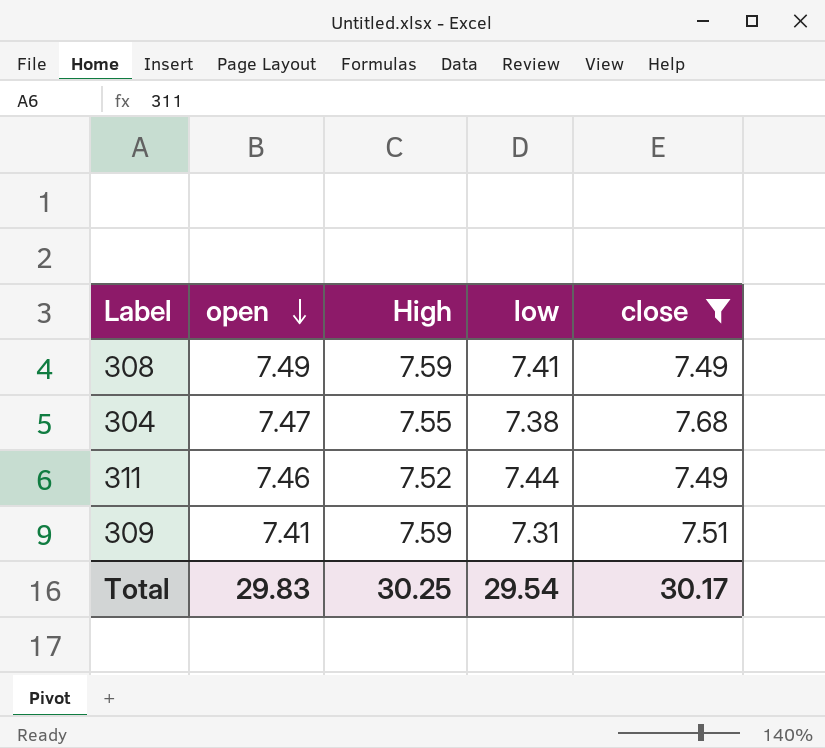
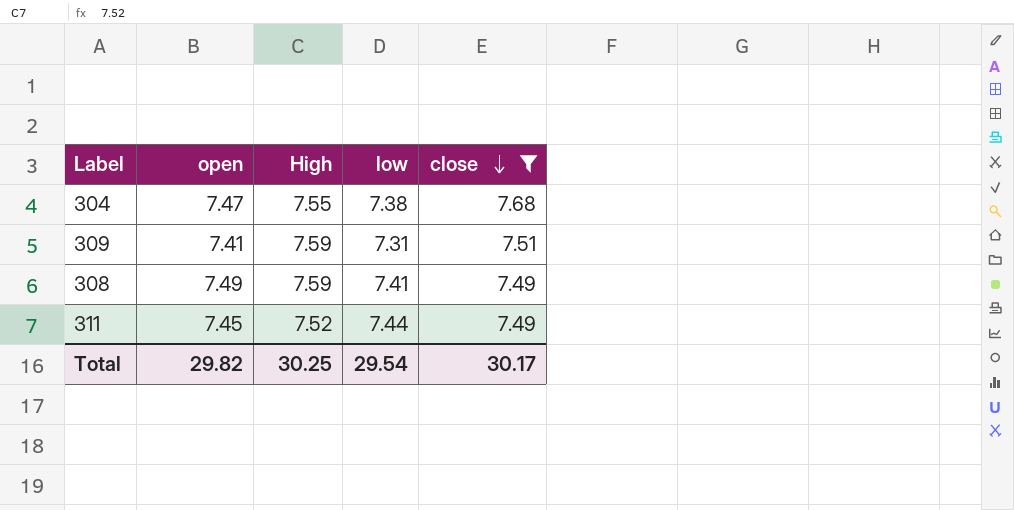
row order: open descending -> close descending
311 | open: 7.46 -> 7.45
Total | open: 29.83 -> 29.82

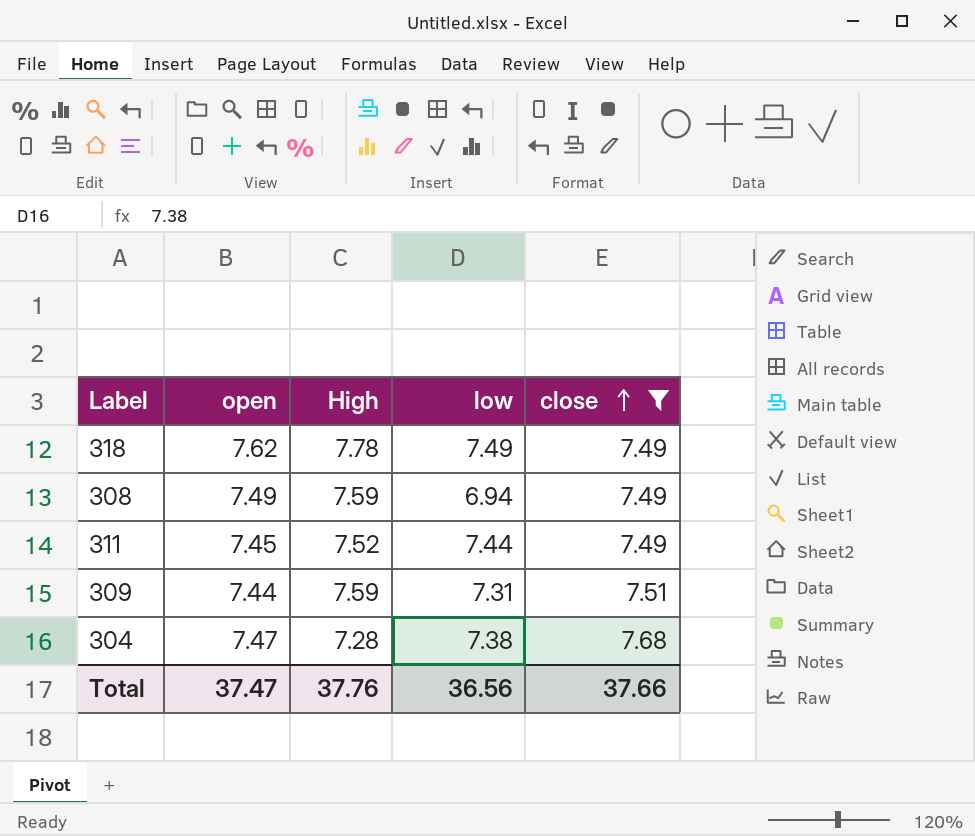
row order: close descending -> close ascending
row 318: none -> 7.62 | 7.78 | 7.49 | 7.49
308 | low: 7.41 -> 6.94
309 | open: 7.41 -> 7.44
304 | High: 7.55 -> 7.28
Total | open: 29.82 -> 37.47
Total | High: 30.25 -> 37.76
Total | low: 29.54 -> 36.56
Total | close: 30.17 -> 37.66

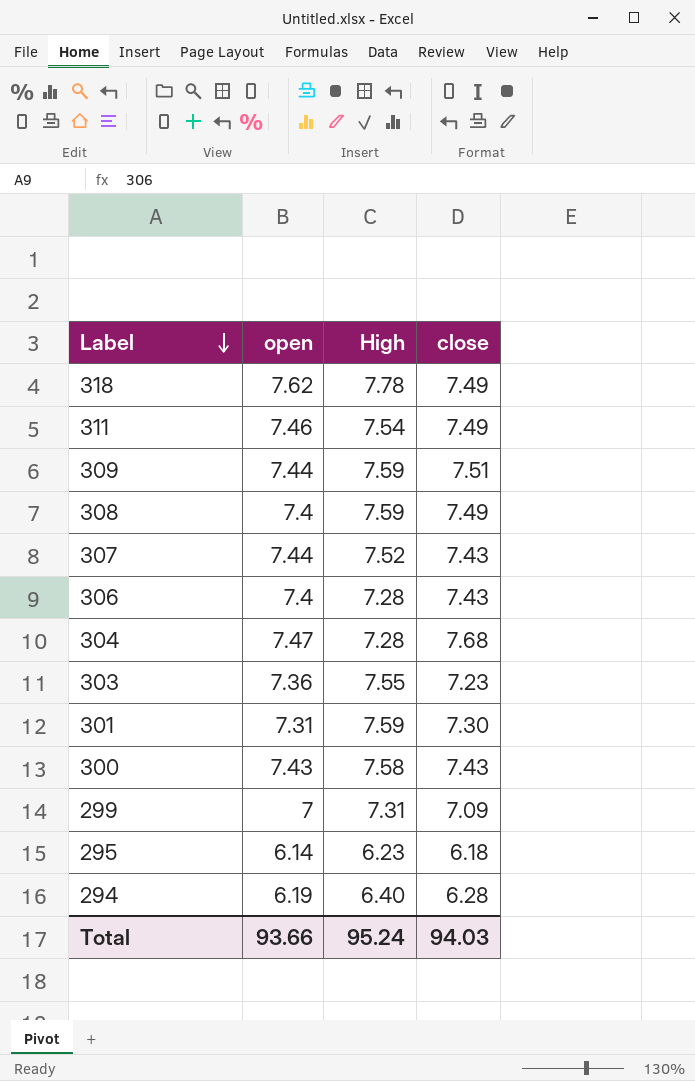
filter: close >= 7.49 -> none
row order: close ascending -> Label descending
column low | position: 4 -> none
311 | open: 7.45 -> 7.46
311 | High: 7.52 -> 7.54
308 | open: 7.49 -> 7.4
Total | open: 37.47 -> 93.66
Total | High: 37.76 -> 95.24
Total | close: 37.66 -> 94.03

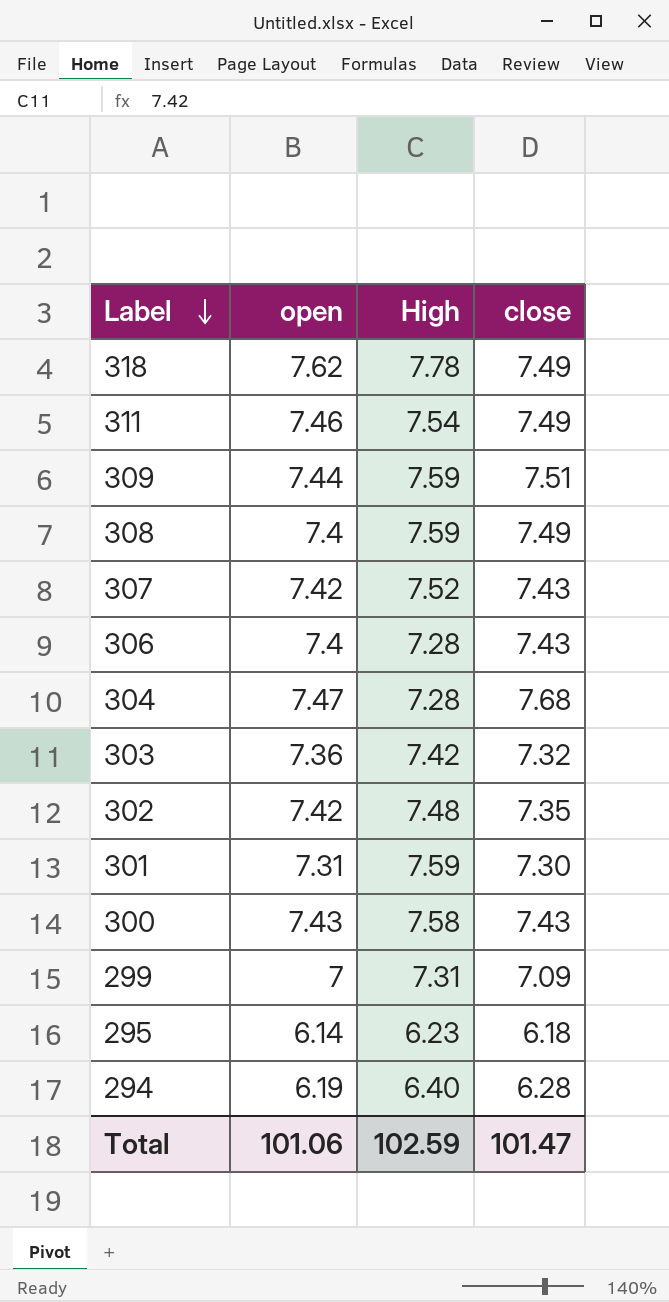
307 | open: 7.44 -> 7.42
303 | High: 7.55 -> 7.42
303 | close: 7.23 -> 7.32
row 302: none -> 7.42 | 7.48 | 7.35
Total | open: 93.66 -> 101.06
Total | High: 95.24 -> 102.59
Total | close: 94.03 -> 101.47

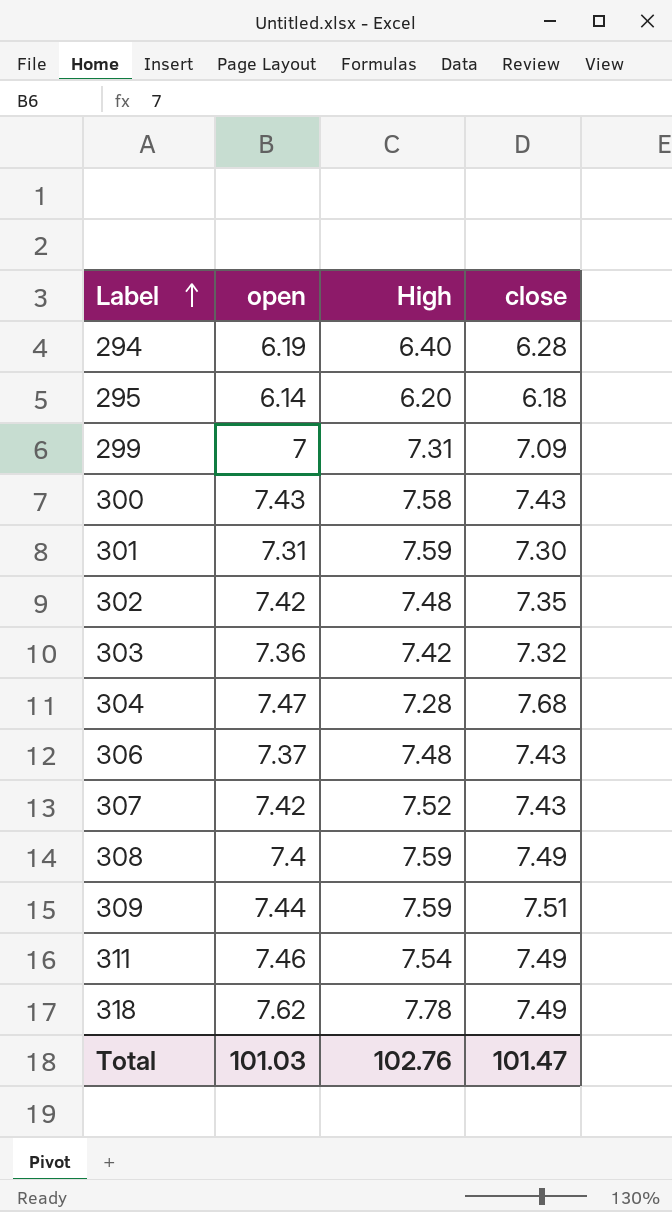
row order: Label descending -> Label ascending
295 | High: 6.23 -> 6.20
306 | open: 7.4 -> 7.37
306 | High: 7.28 -> 7.48
Total | open: 101.06 -> 101.03
Total | High: 102.59 -> 102.76

